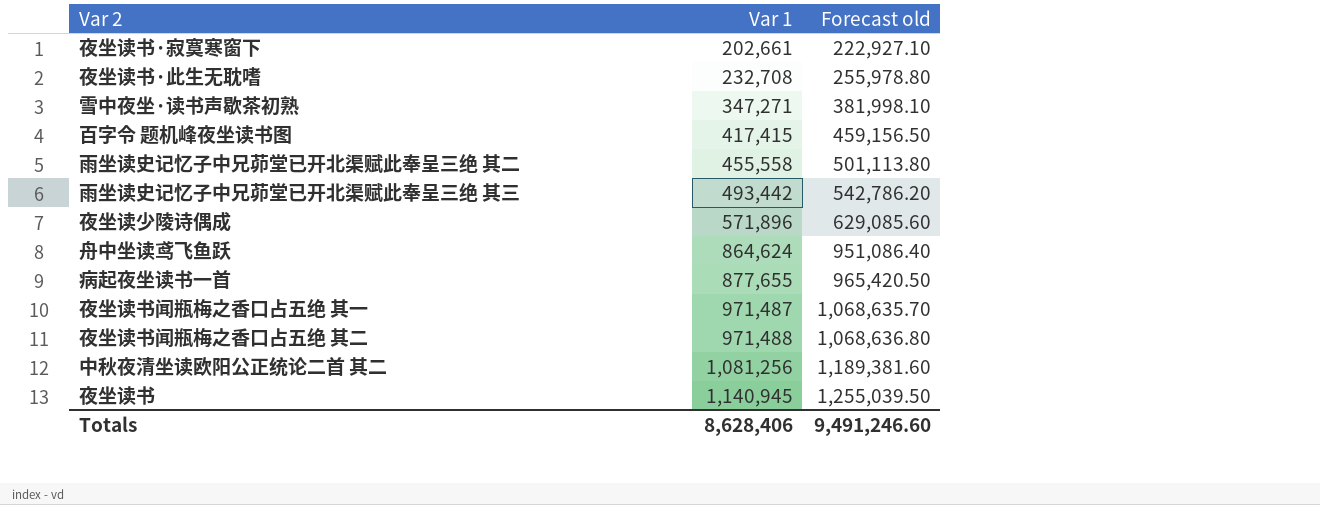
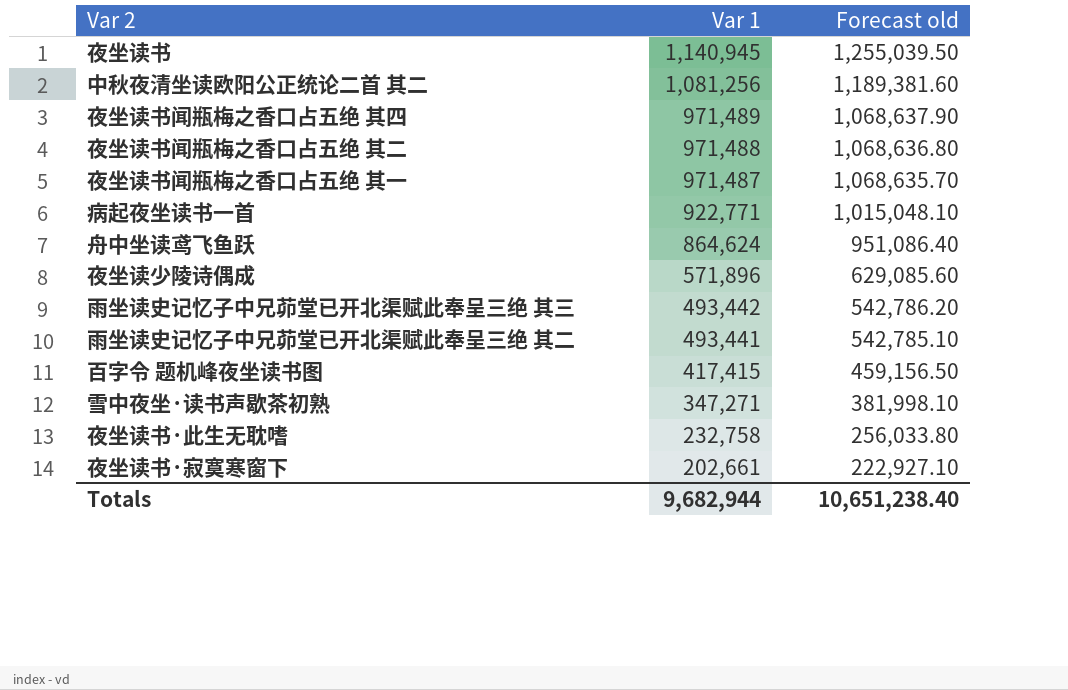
row order: Var 1 ascending -> Var 1 descending
row 夜坐读书闻瓶梅之香口占五绝 其四: none -> 971,489 | 1,068,637.90
病起夜坐读书一首 | Var 1: 877,655 -> 922,771
病起夜坐读书一首 | Forecast old: 965,420.50 -> 1,015,048.10
雨坐读史记忆子中兄茆堂已开北渠赋此奉呈三绝 其二 | Var 1: 455,558 -> 493,441
雨坐读史记忆子中兄茆堂已开北渠赋此奉呈三绝 其二 | Forecast old: 501,113.80 -> 542,785.10
夜坐读书·此生无耽嗜 | Var 1: 232,708 -> 232,758
夜坐读书·此生无耽嗜 | Forecast old: 255,978.80 -> 256,033.80
Totals | Var 1: 8,628,406 -> 9,682,944
Totals | Forecast old: 9,491,246.60 -> 10,651,238.40

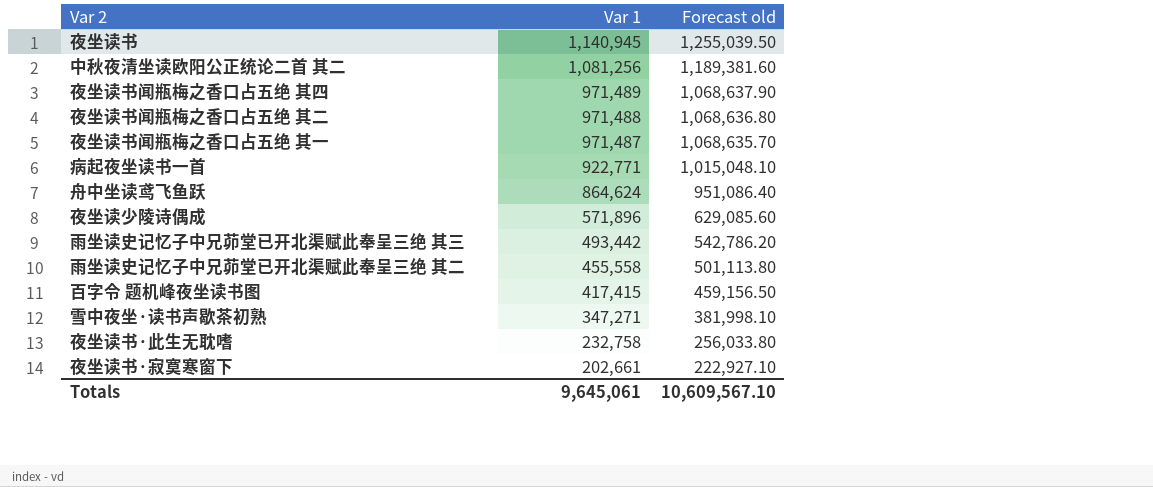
雨坐读史记忆子中兄茆堂已开北渠赋此奉呈三绝 其二 | Var 1: 493,441 -> 455,558
雨坐读史记忆子中兄茆堂已开北渠赋此奉呈三绝 其二 | Forecast old: 542,785.10 -> 501,113.80
Totals | Var 1: 9,682,944 -> 9,645,061
Totals | Forecast old: 10,651,238.40 -> 10,609,567.10

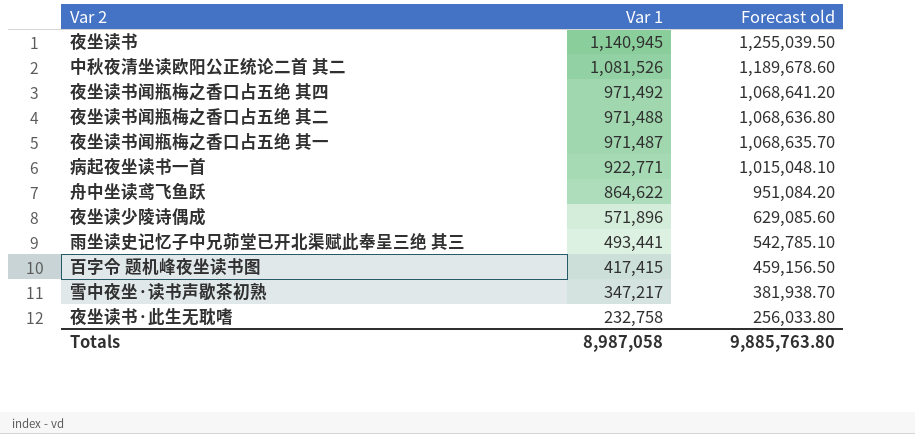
row 雨坐读史记忆子中兄茆堂已开北渠赋此奉呈三绝 其二: 455,558 | 501,113.80 -> none
row 夜坐读书·寂寞寒窗下: 202,661 | 222,927.10 -> none
中秋夜清坐读欧阳公正统论二首 其二 | Var 1: 1,081,256 -> 1,081,526
中秋夜清坐读欧阳公正统论二首 其二 | Forecast old: 1,189,381.60 -> 1,189,678.60
夜坐读书闻瓶梅之香口占五绝 其四 | Var 1: 971,489 -> 971,492
夜坐读书闻瓶梅之香口占五绝 其四 | Forecast old: 1,068,637.90 -> 1,068,641.20
舟中坐读鸢飞鱼跃 | Var 1: 864,624 -> 864,622
舟中坐读鸢飞鱼跃 | Forecast old: 951,086.40 -> 951,084.20
雨坐读史记忆子中兄茆堂已开北渠赋此奉呈三绝 其三 | Var 1: 493,442 -> 493,441
雨坐读史记忆子中兄茆堂已开北渠赋此奉呈三绝 其三 | Forecast old: 542,786.20 -> 542,785.10
雪中夜坐·读书声歇茶初熟 | Var 1: 347,271 -> 347,217
雪中夜坐·读书声歇茶初熟 | Forecast old: 381,998.10 -> 381,938.70
Totals | Var 1: 9,645,061 -> 8,987,058
Totals | Forecast old: 10,609,567.10 -> 9,885,763.80

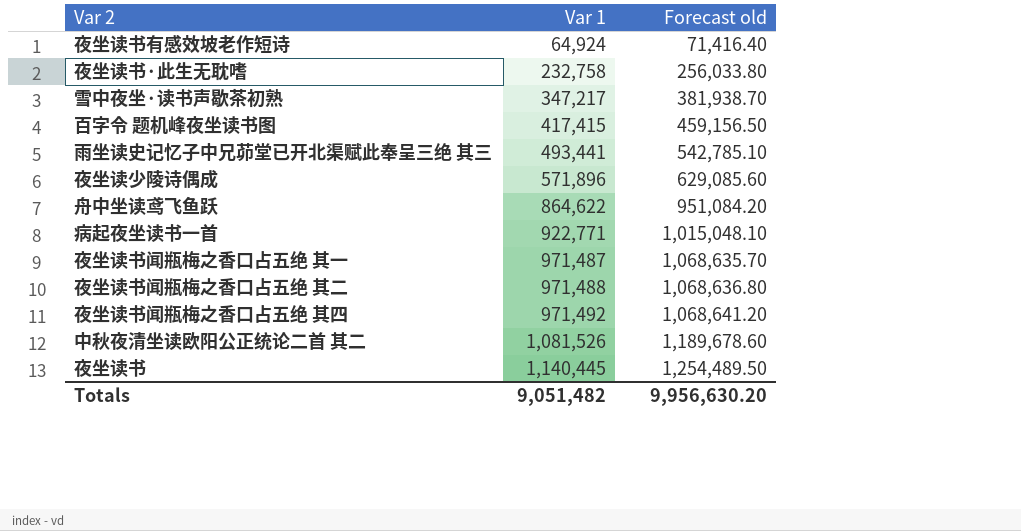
row order: Var 1 descending -> Var 1 ascending
row 夜坐读书有感效坡老作短诗: none -> 64,924 | 71,416.40
夜坐读书 | Var 1: 1,140,945 -> 1,140,445
夜坐读书 | Forecast old: 1,255,039.50 -> 1,254,489.50
Totals | Var 1: 8,987,058 -> 9,051,482
Totals | Forecast old: 9,885,763.80 -> 9,956,630.20

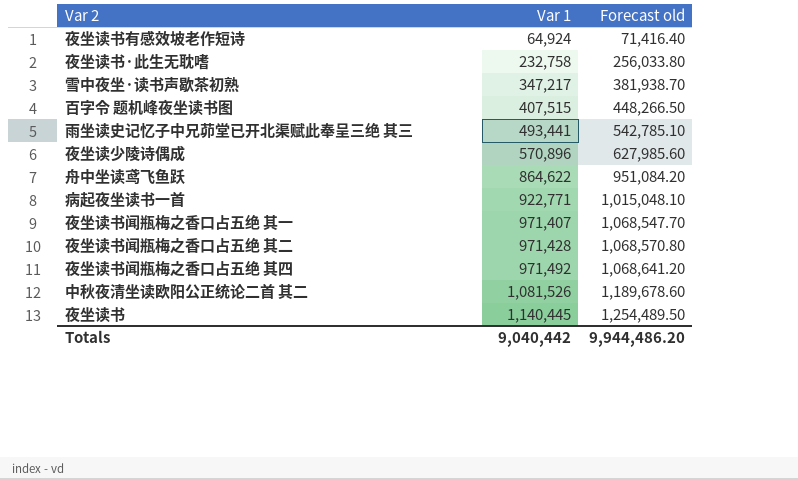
百字令 题机峰夜坐读书图 | Var 1: 417,415 -> 407,515
百字令 题机峰夜坐读书图 | Forecast old: 459,156.50 -> 448,266.50
夜坐读少陵诗偶成 | Var 1: 571,896 -> 570,896
夜坐读少陵诗偶成 | Forecast old: 629,085.60 -> 627,985.60
夜坐读书闻瓶梅之香口占五绝 其一 | Var 1: 971,487 -> 971,407
夜坐读书闻瓶梅之香口占五绝 其一 | Forecast old: 1,068,635.70 -> 1,068,547.70
夜坐读书闻瓶梅之香口占五绝 其二 | Var 1: 971,488 -> 971,428
夜坐读书闻瓶梅之香口占五绝 其二 | Forecast old: 1,068,636.80 -> 1,068,570.80
Totals | Var 1: 9,051,482 -> 9,040,442
Totals | Forecast old: 9,956,630.20 -> 9,944,486.20

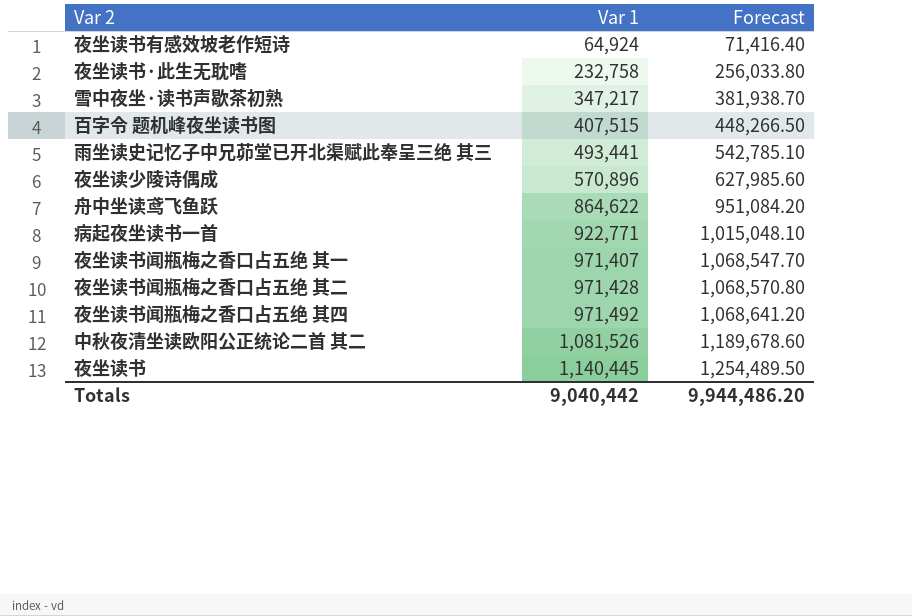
column name: Forecast old -> Forecast

